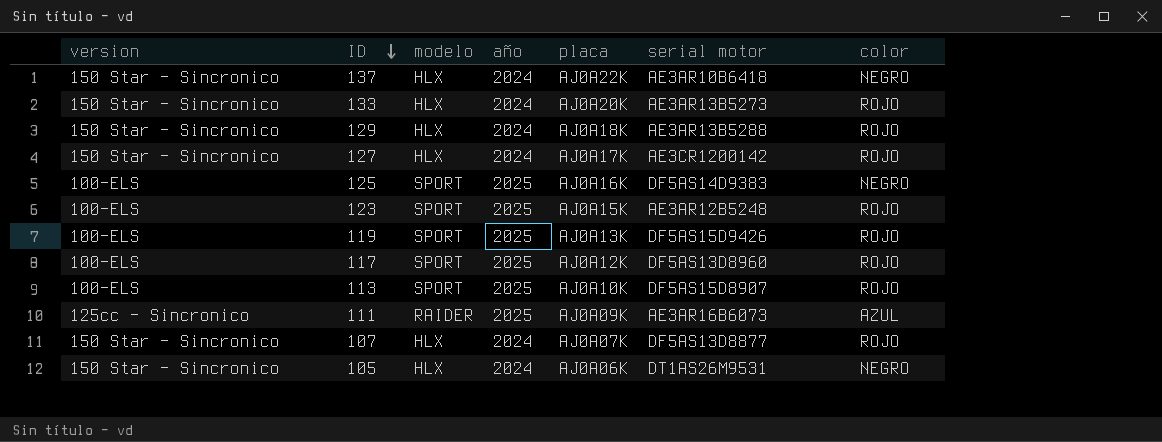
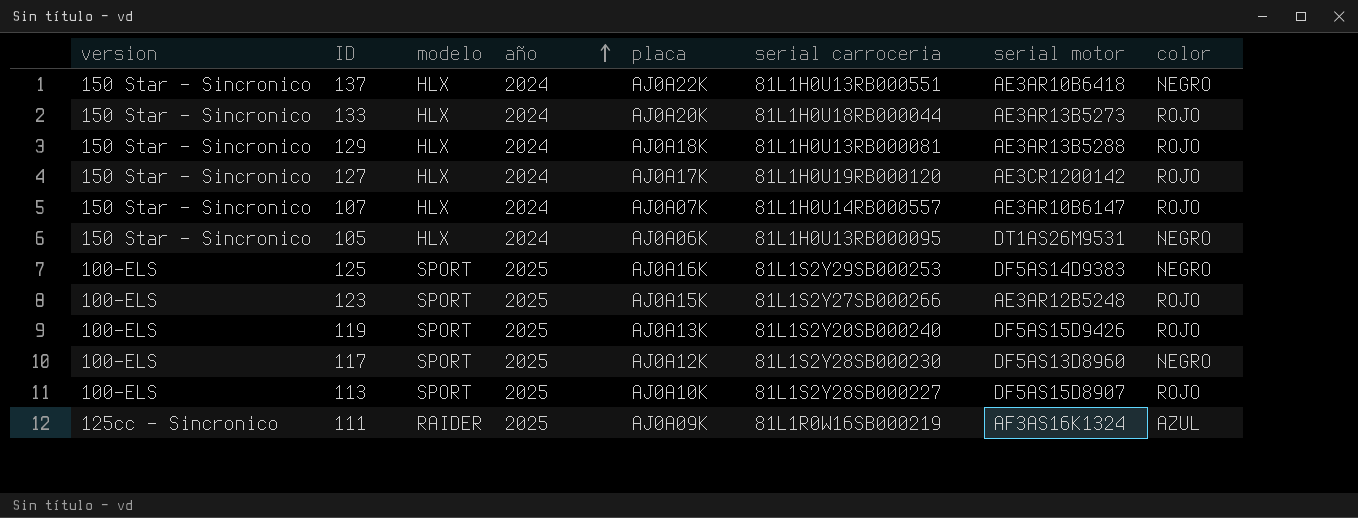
row order: ID descending -> año ascending
column serial carroceria | position: none -> 6
107 | serial motor: DF5AS13D8877 -> AE3AR10B6147
117 | color: ROJO -> NEGRO
111 | serial motor: AE3AR16B6073 -> AF3AS16K1324

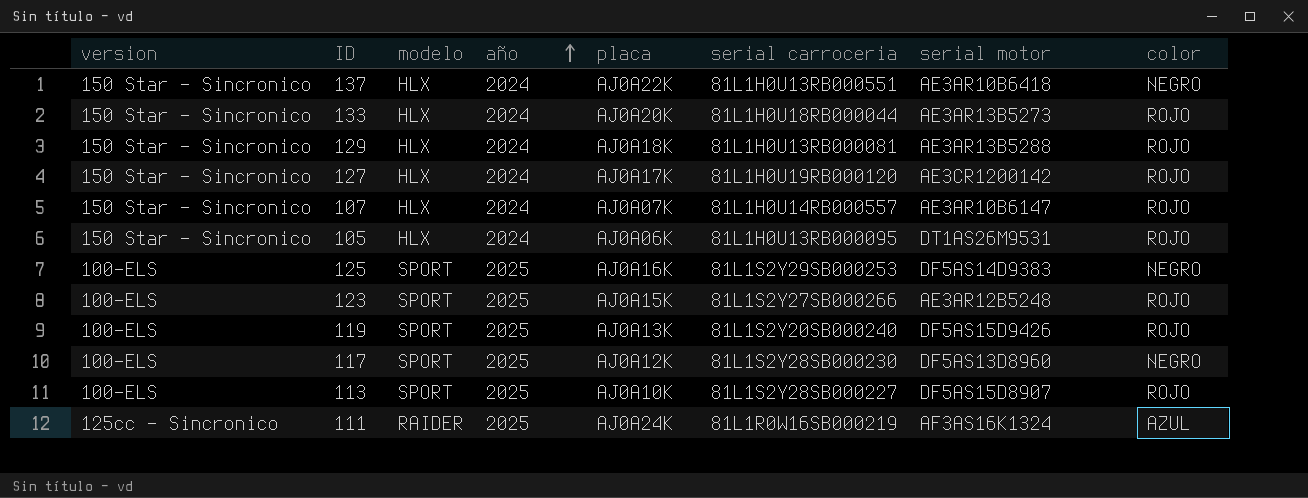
105 | color: NEGRO -> ROJO
111 | placa: AJ0A09K -> AJ0A24K

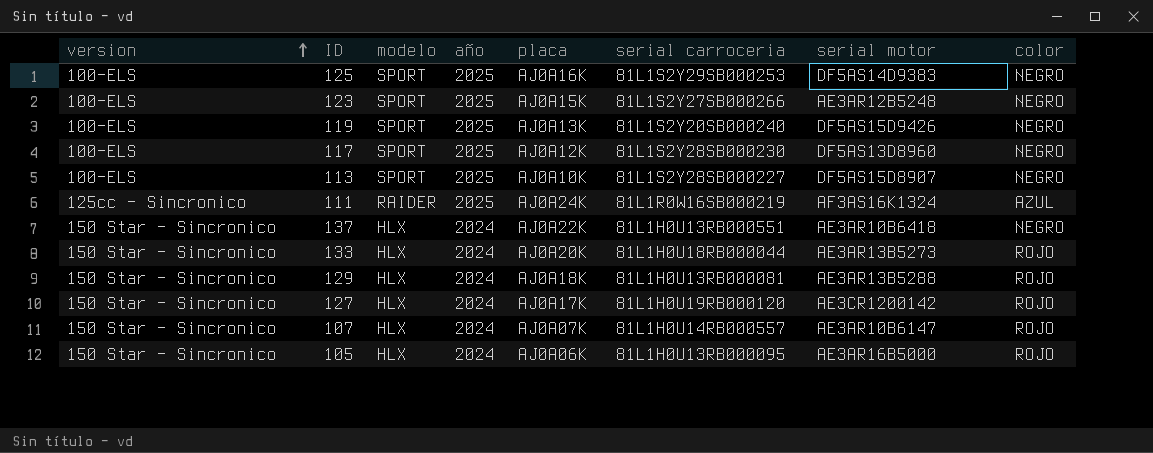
row order: año ascending -> version ascending
123 | color: ROJO -> NEGRO
119 | color: ROJO -> NEGRO
113 | color: ROJO -> NEGRO
105 | serial motor: DT1AS26M9531 -> AE3AR16B5000

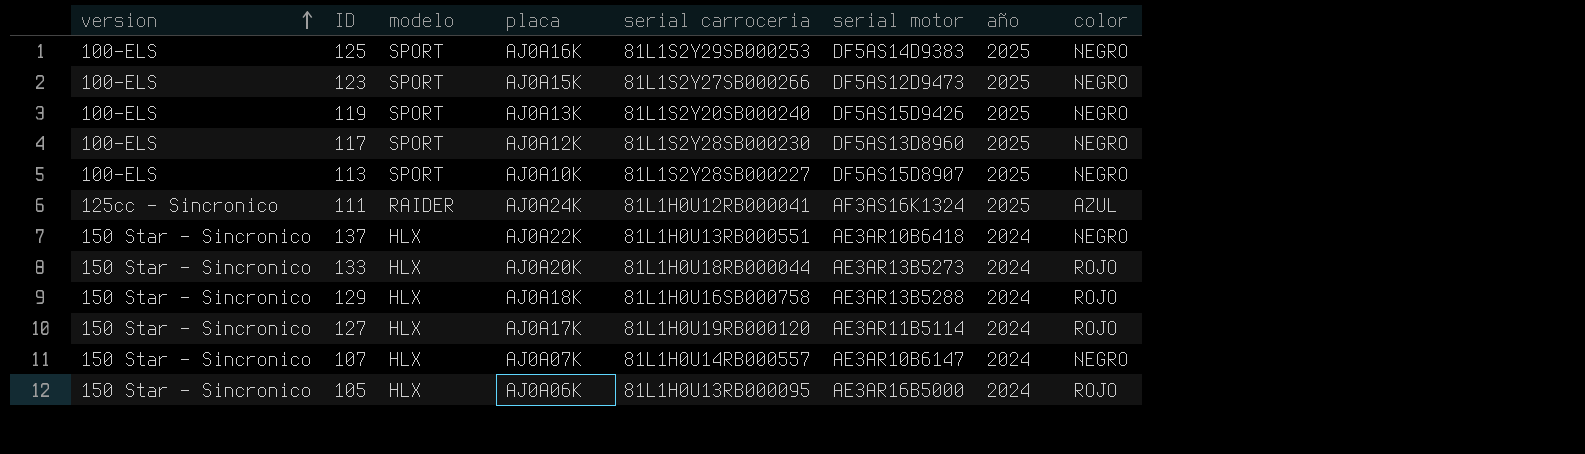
column año | position: 4 -> 7
123 | serial motor: AE3AR12B5248 -> DF5AS12D9473
111 | serial carroceria: 81L1R0W16SB000219 -> 81L1H0U12RB000041
129 | serial carroceria: 81L1H0U13RB000081 -> 81L1H0U16SB000758
127 | serial motor: AE3CR1200142 -> AE3AR11B5114
107 | color: ROJO -> NEGRO

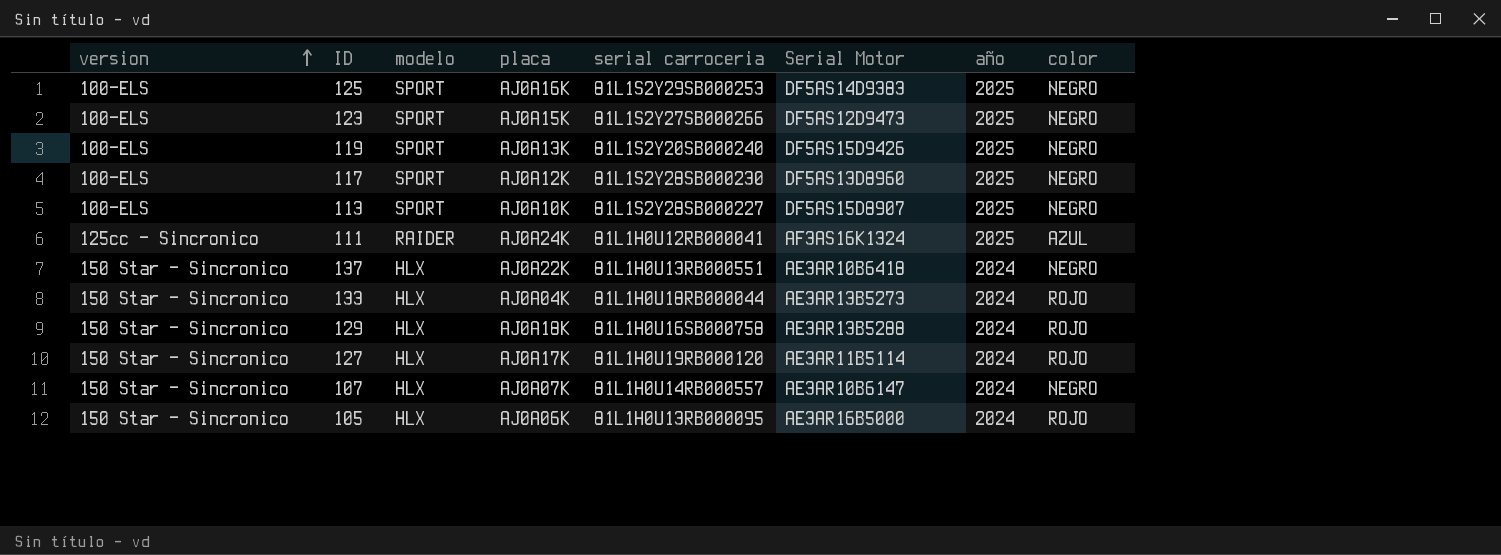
column name: serial motor -> Serial Motor
133 | placa: AJ0A20K -> AJ0A04K

